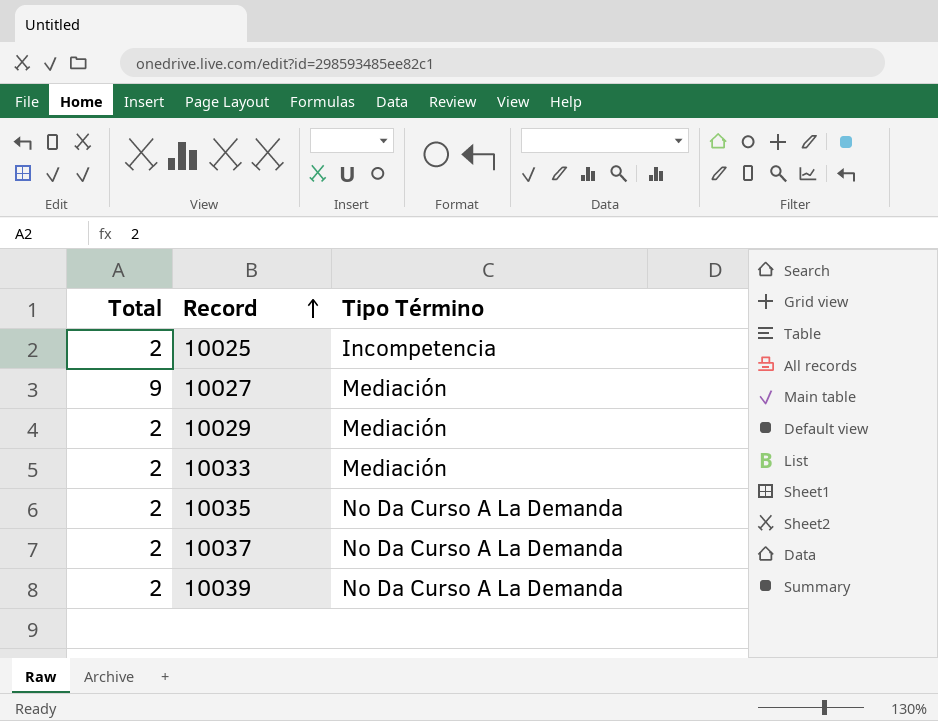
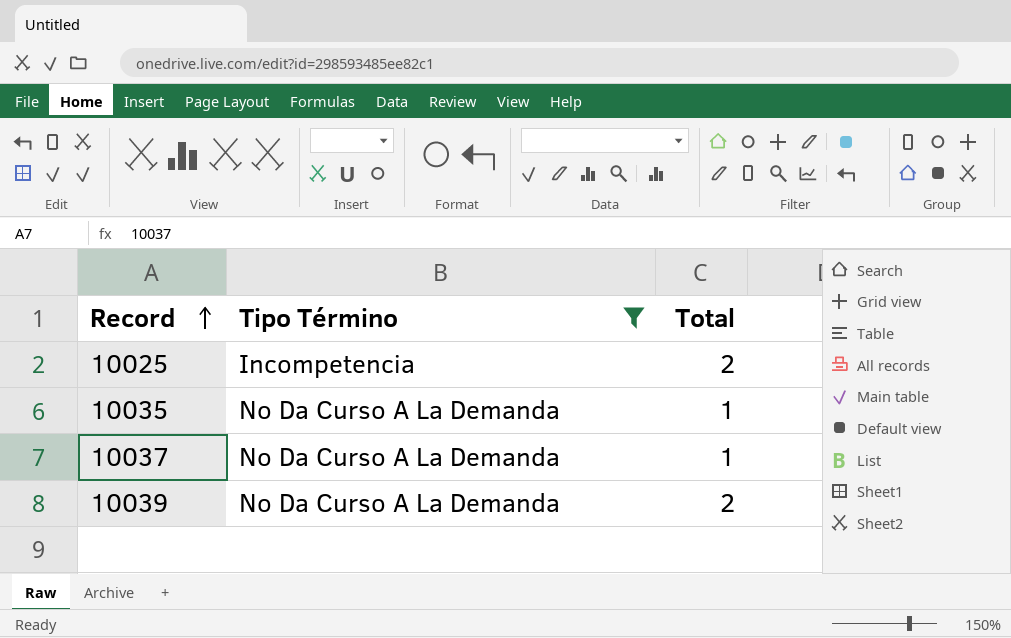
filter: none -> Tipo Término != Mediación
column Total | position: 1 -> 3
10035 | Total: 2 -> 1
10037 | Total: 2 -> 1

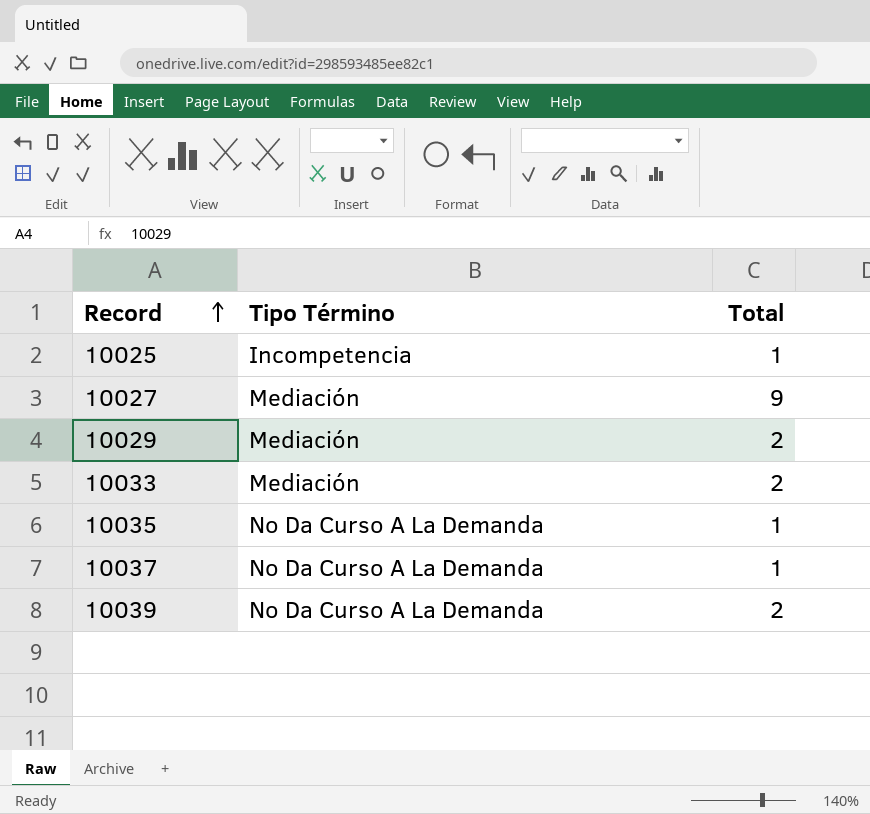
filter: Tipo Término != Mediación -> none
10025 | Total: 2 -> 1

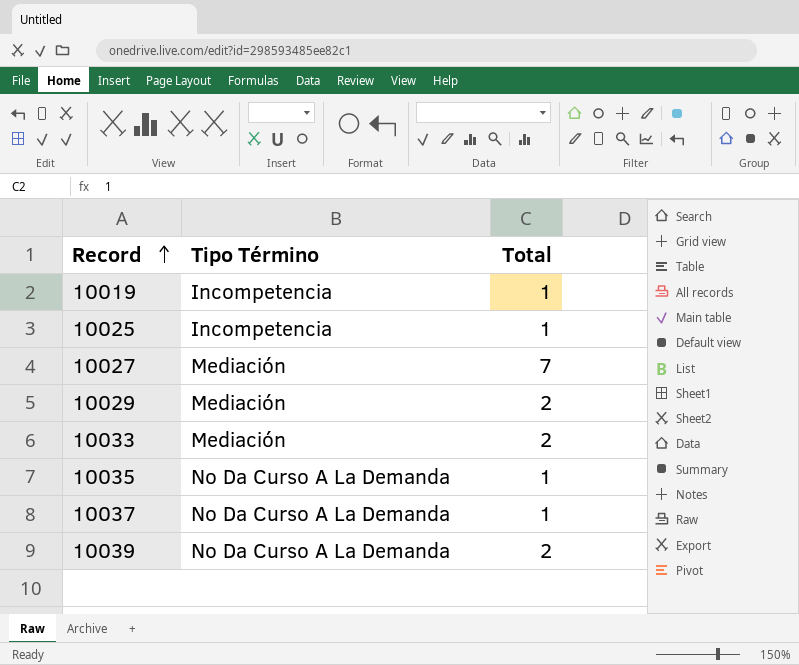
row 10019: none -> Incompetencia | 1
10027 | Total: 9 -> 7

